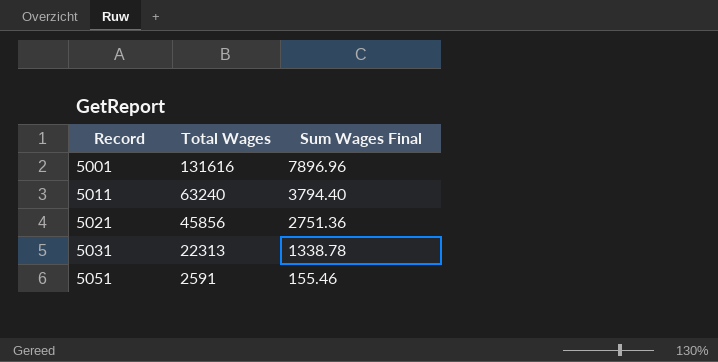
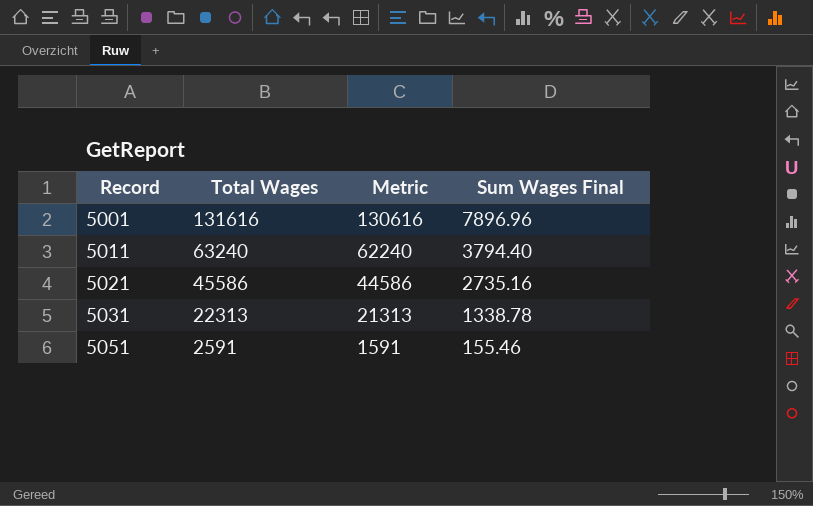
column Metric | formula: none -> [Total Wages] - 1000
5021 | Total Wages: 45856 -> 45586
5021 | Sum Wages Final: 2751.36 -> 2735.16

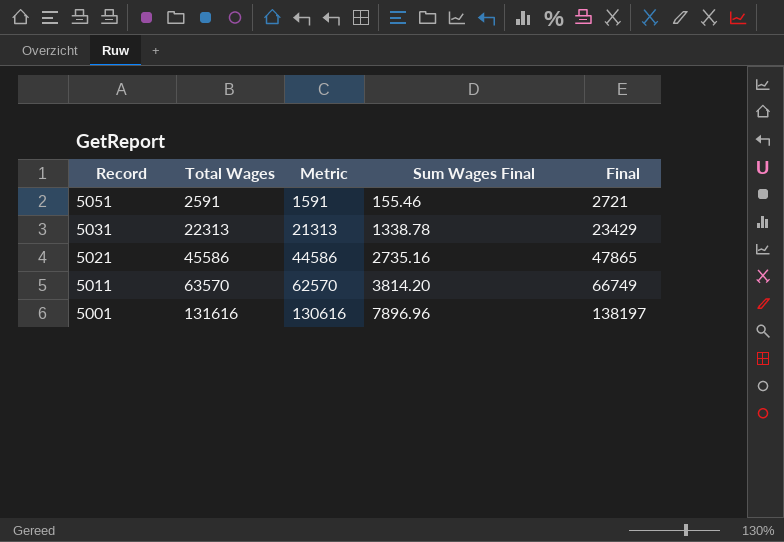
row order: Record ascending -> Record descending
column Final | formula: none -> [Total Wages] * 1.05
5011 | Total Wages: 63240 -> 63570
5011 | Metric: 62240 -> 62570
5011 | Sum Wages Final: 3794.40 -> 3814.20

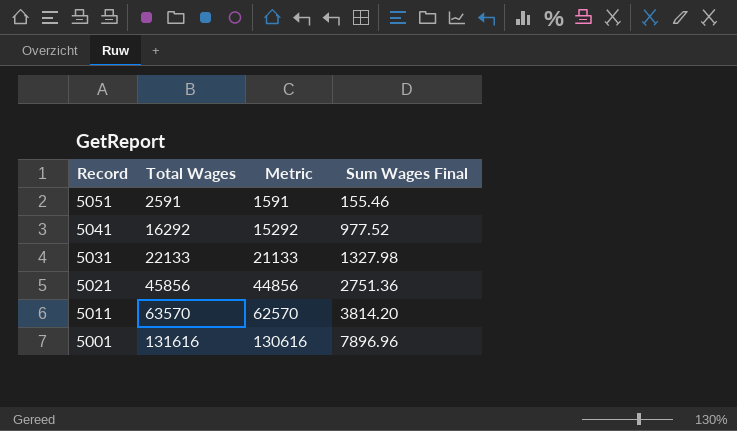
column Final | formula: [Total Wages] * 1.05 -> none
row 5041: none -> 16292 | 15292 | 977.52
5031 | Total Wages: 22313 -> 22133
5031 | Metric: 21313 -> 21133
5031 | Sum Wages Final: 1338.78 -> 1327.98
5021 | Total Wages: 45586 -> 45856
5021 | Metric: 44586 -> 44856
5021 | Sum Wages Final: 2735.16 -> 2751.36

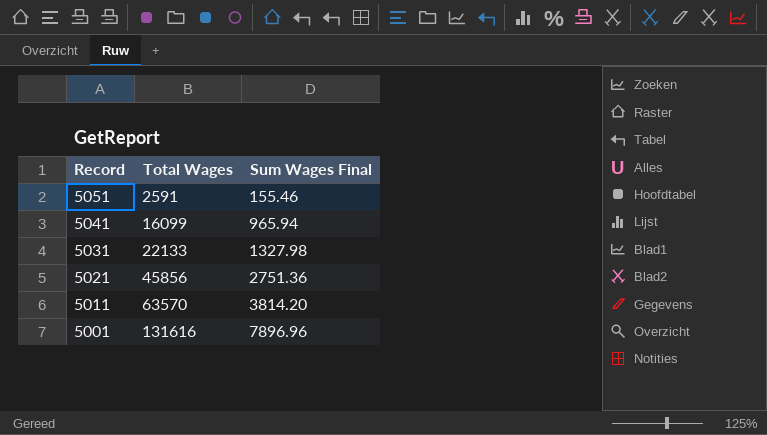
column Metric | formula: [Total Wages] - 1000 -> none
5041 | Total Wages: 16292 -> 16099
5041 | Sum Wages Final: 977.52 -> 965.94

